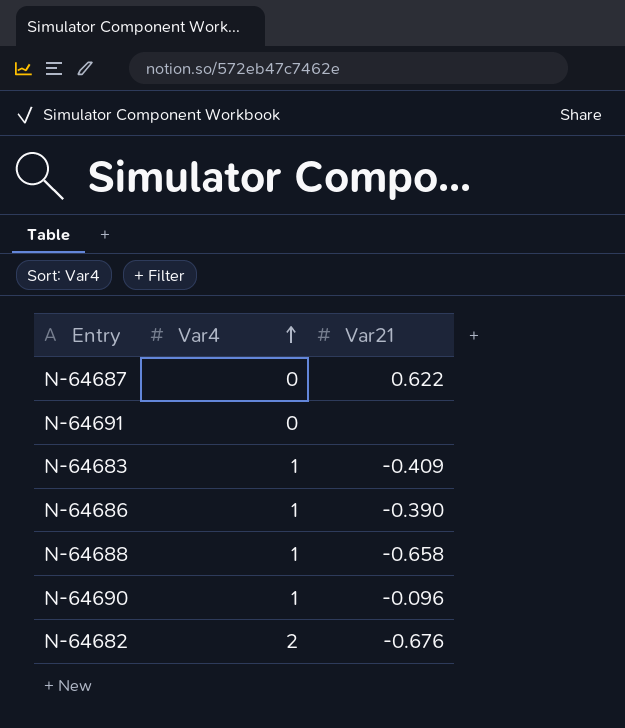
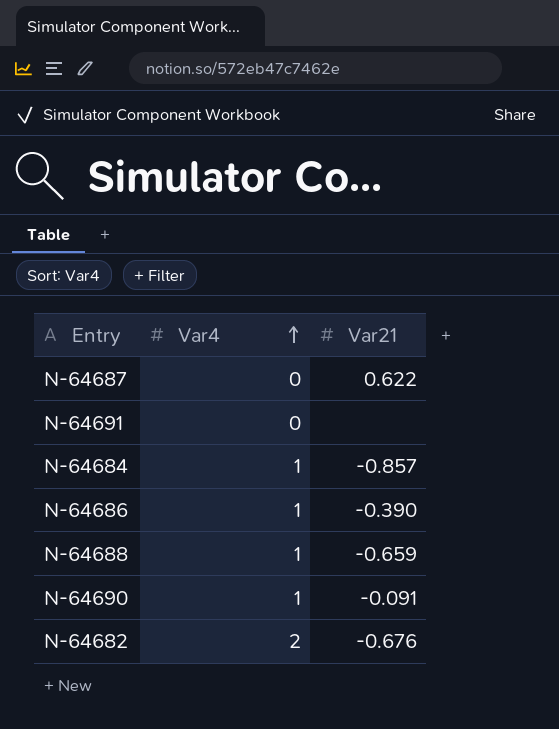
row N-64683: 1 | -0.409 -> none
row N-64684: none -> 1 | -0.857
N-64688 | Var21: -0.658 -> -0.659
N-64690 | Var21: -0.096 -> -0.091

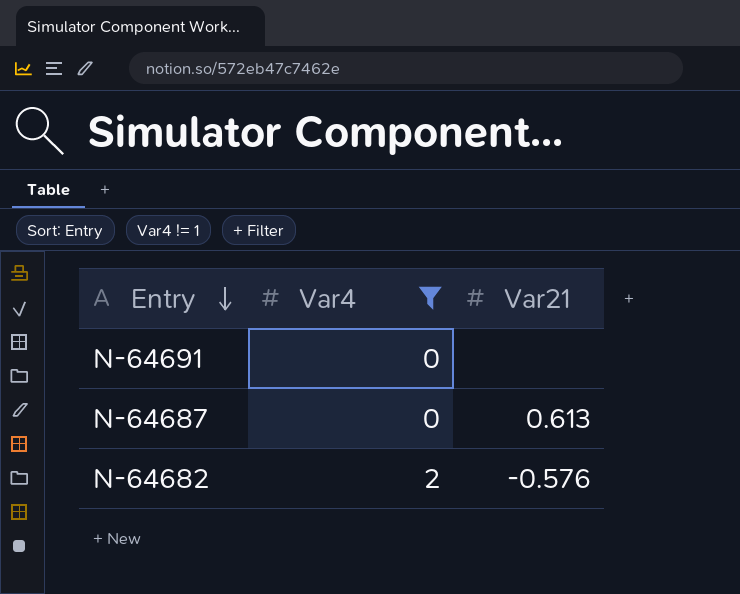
filter: none -> Var4 != 1
row order: Var4 ascending -> Entry descending
N-64687 | Var21: 0.622 -> 0.613
N-64682 | Var21: -0.676 -> -0.576

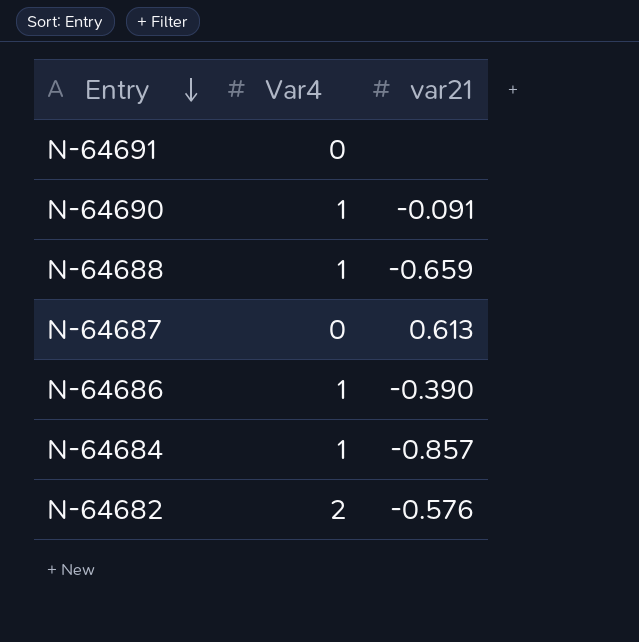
filter: Var4 != 1 -> none
column name: Var21 -> var21

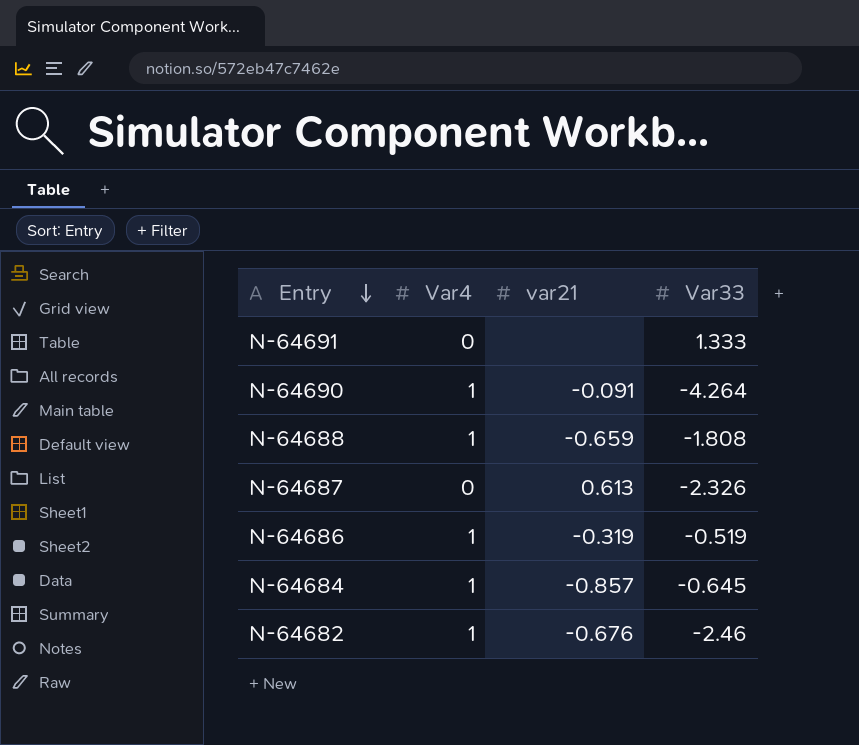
column Var33 | position: none -> 4
N-64686 | var21: -0.390 -> -0.319
N-64682 | Var4: 2 -> 1
N-64682 | var21: -0.576 -> -0.676

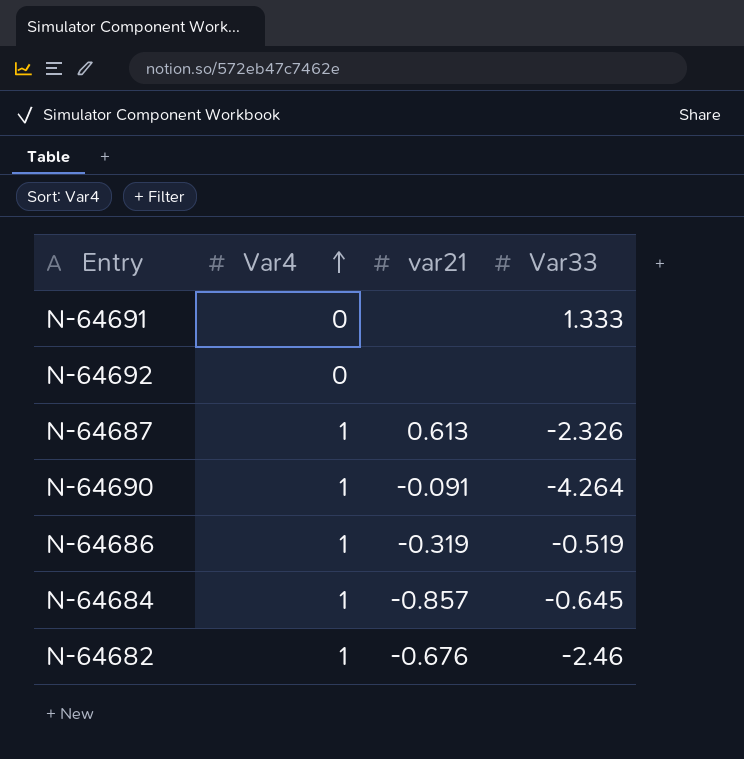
row order: Entry descending -> Var4 ascending
row N-64688: 1 | -0.659 | -1.808 -> none
row N-64692: none -> 0 | none | none
N-64687 | Var4: 0 -> 1

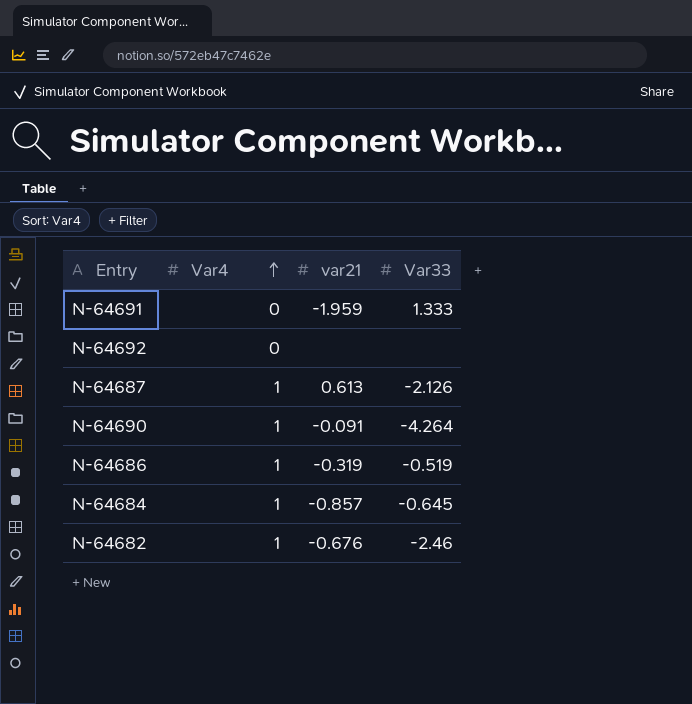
N-64691 | var21: none -> -1.959
N-64687 | Var33: -2.326 -> -2.126

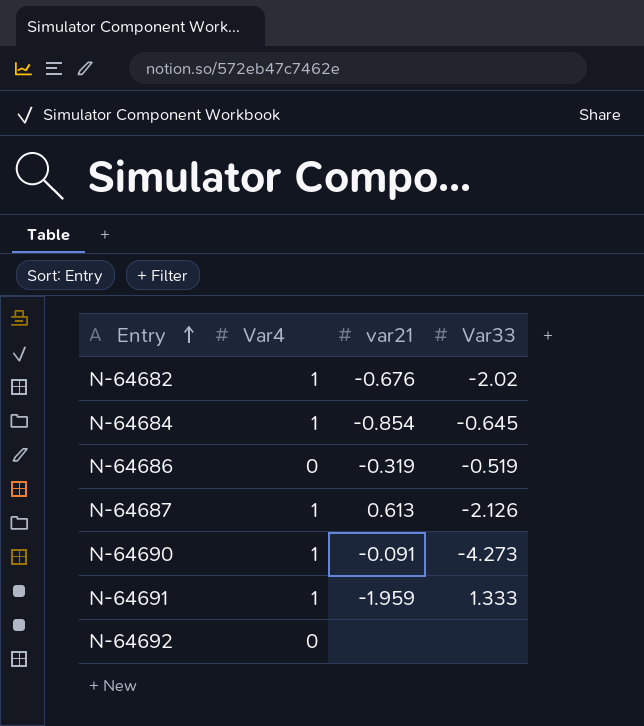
row order: Var4 ascending -> Entry ascending
N-64682 | Var33: -2.46 -> -2.02
N-64684 | var21: -0.857 -> -0.854
N-64686 | Var4: 1 -> 0
N-64690 | Var33: -4.264 -> -4.273
N-64691 | Var4: 0 -> 1

